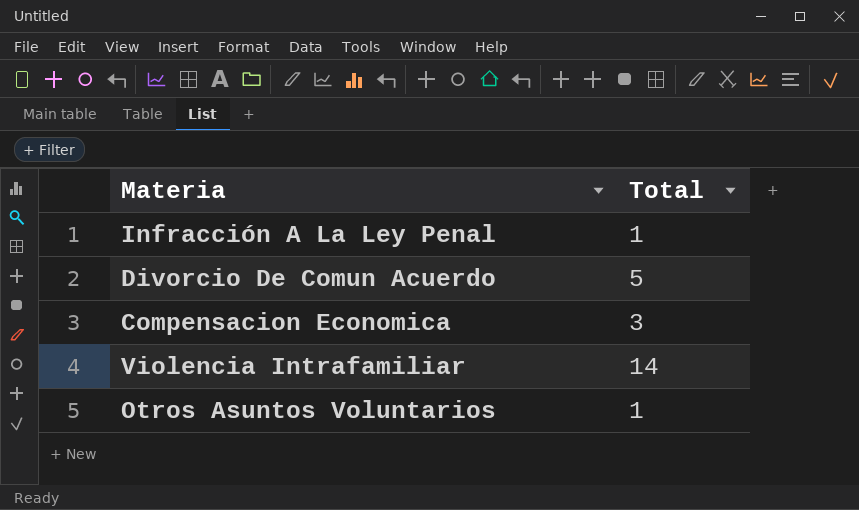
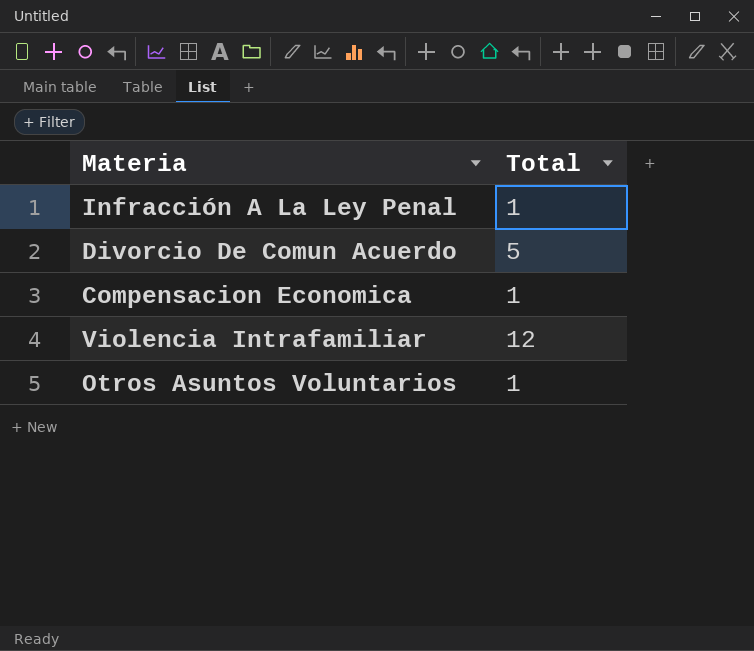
Compensacion Economica | Total: 3 -> 1
Violencia Intrafamiliar | Total: 14 -> 12

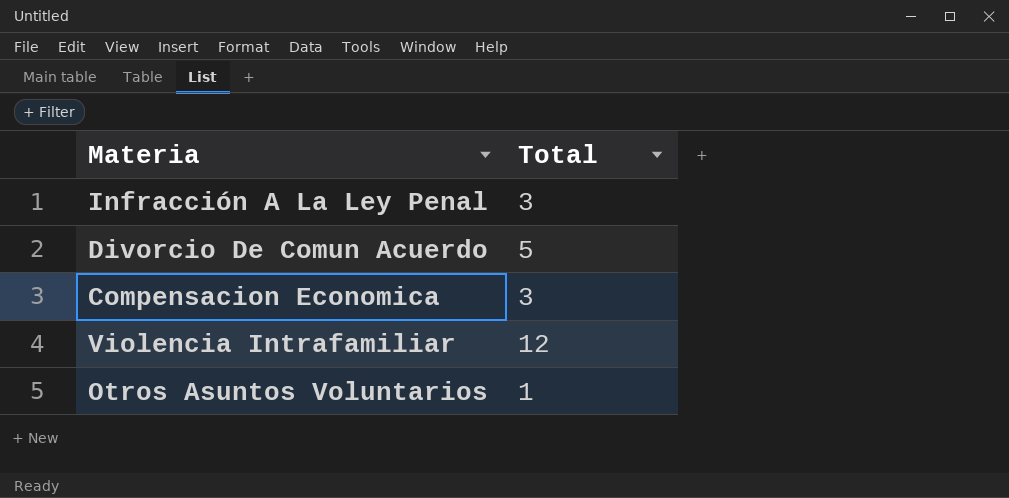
Infracción A La Ley Penal | Total: 1 -> 3
Compensacion Economica | Total: 1 -> 3

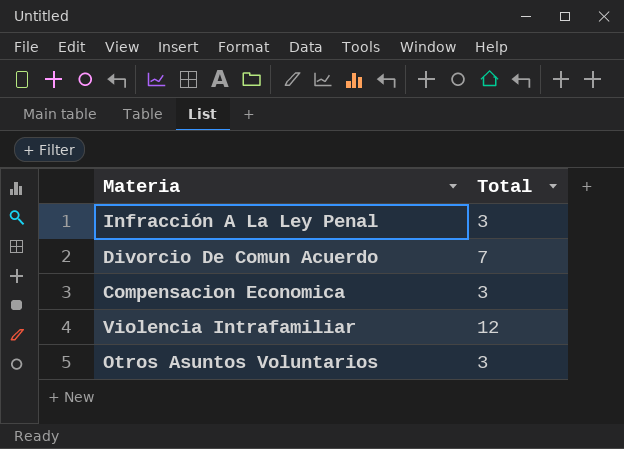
Divorcio De Comun Acuerdo | Total: 5 -> 7
Otros Asuntos Voluntarios | Total: 1 -> 3

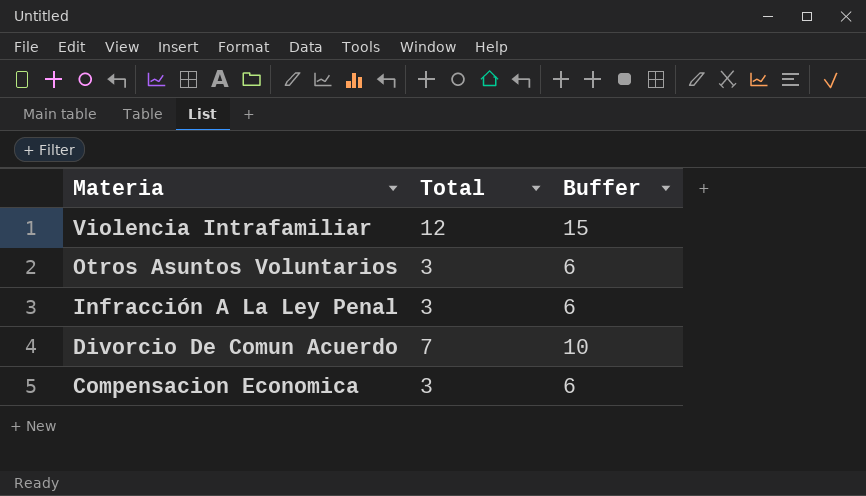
row order: none -> Materia descending
column Buffer | formula: none -> [Total] + 3

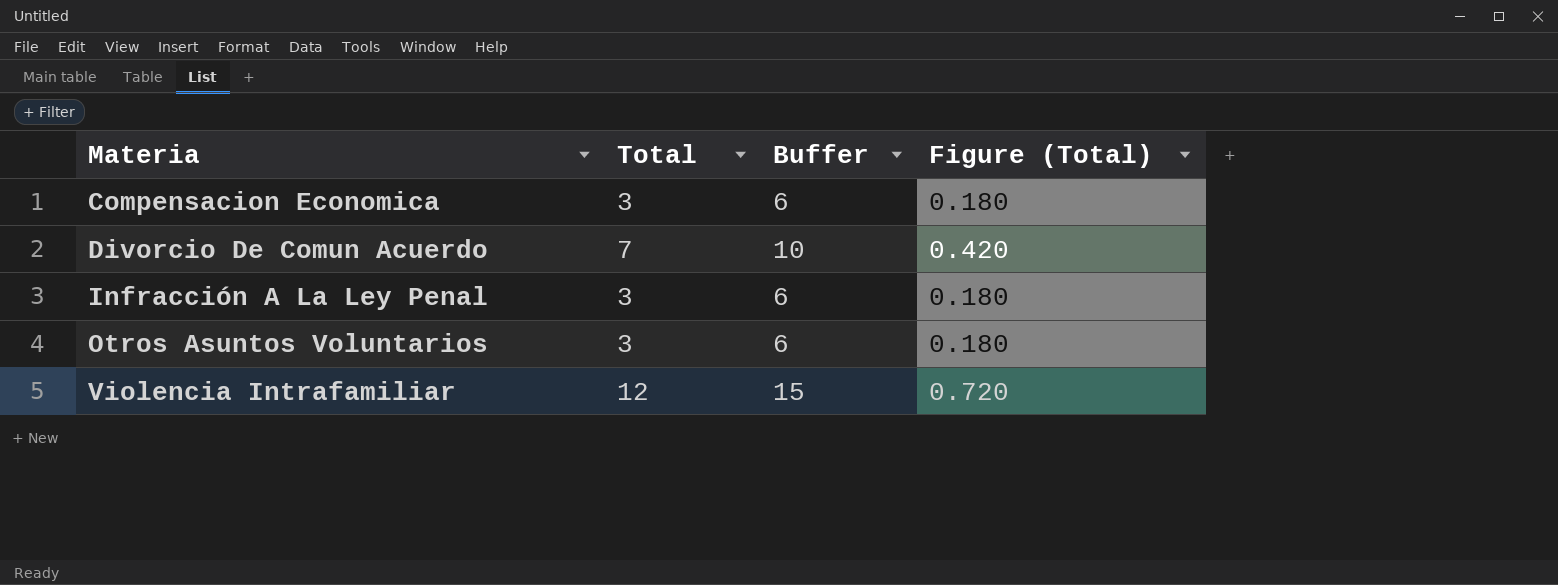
row order: Materia descending -> Materia ascending
column Figure (Total) | formula: none -> [Total] * 0.06

